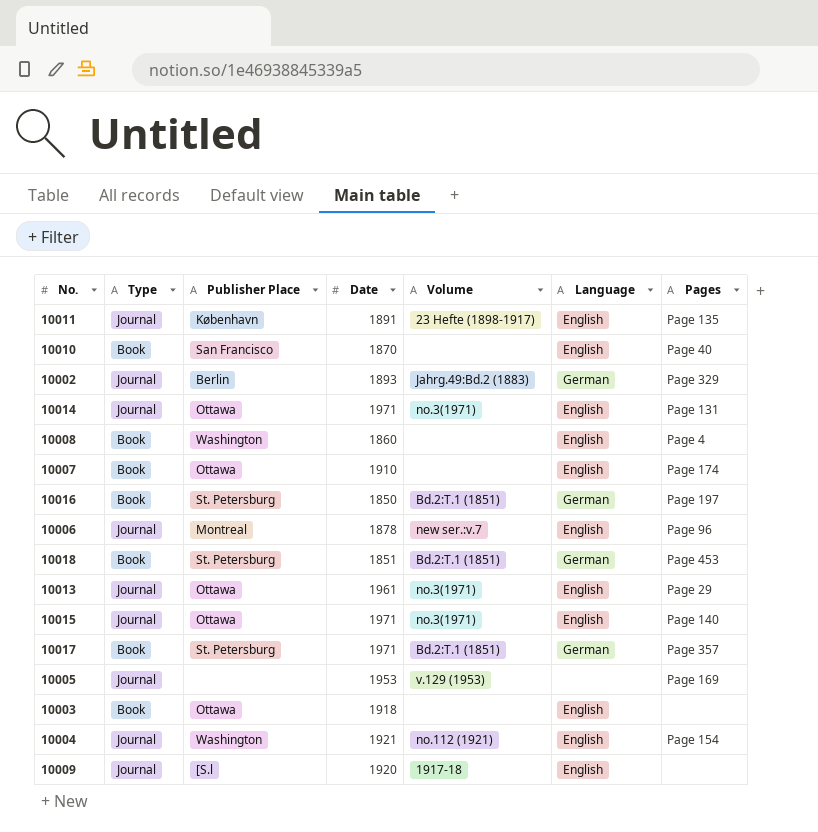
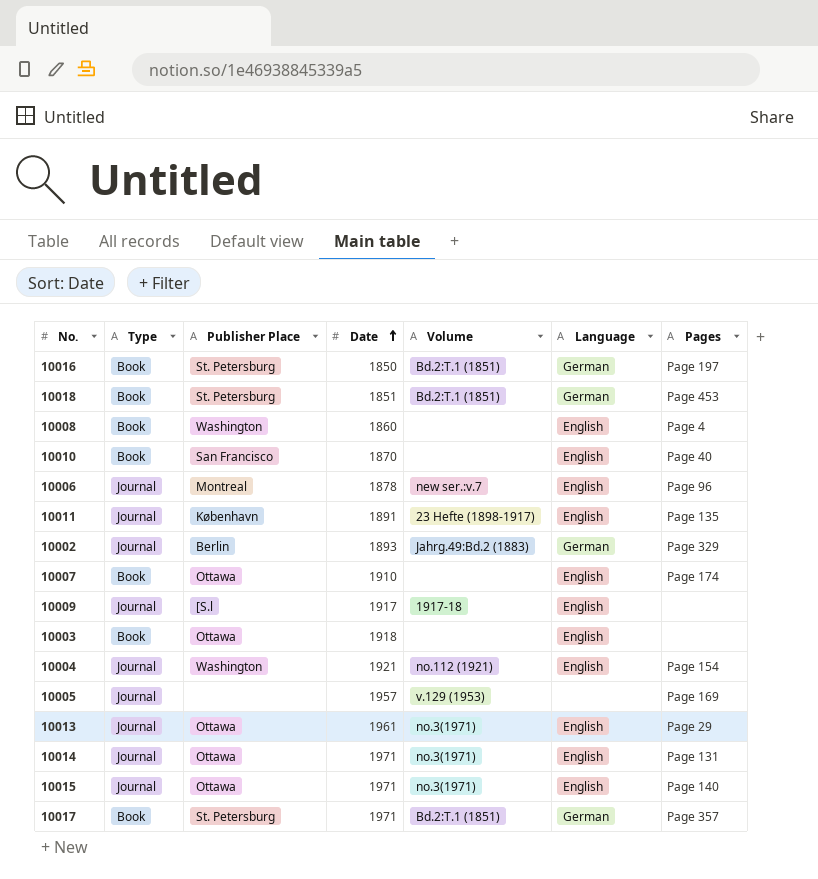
row order: none -> Date ascending
10009 | Date: 1920 -> 1917
10005 | Date: 1953 -> 1957

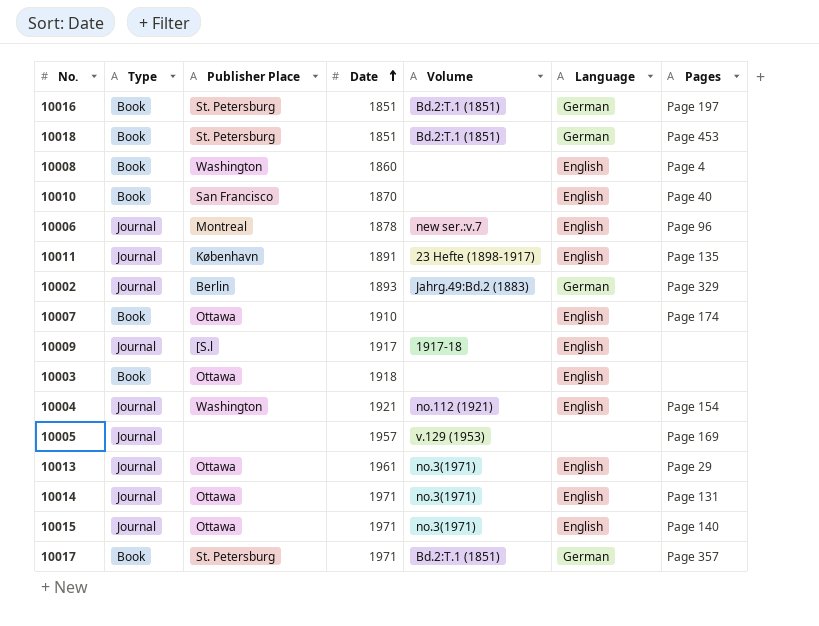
10016 | Date: 1850 -> 1851

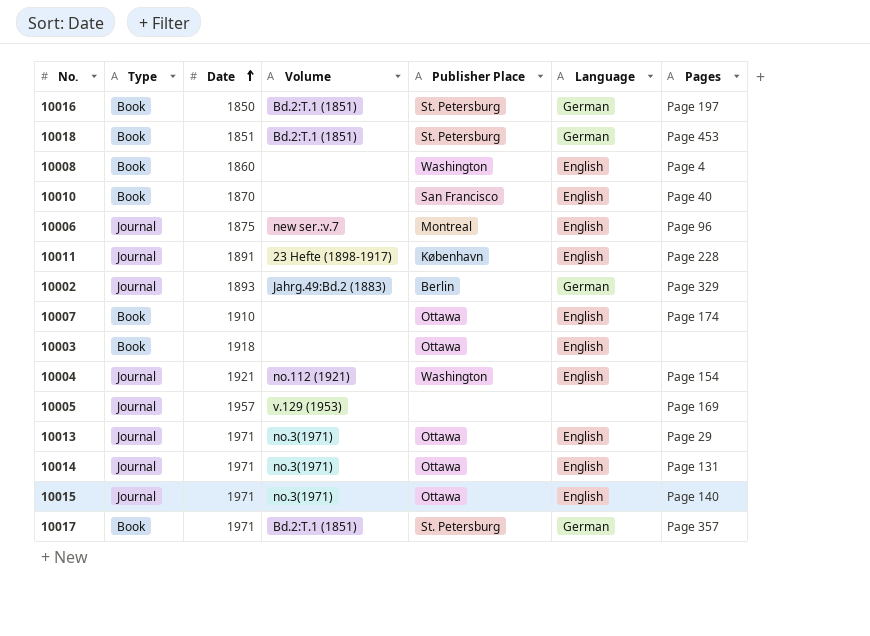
column Publisher Place | position: 3 -> 5
row 10009: Journal | [S.l | 1917 | 1917-18 | English | none -> none
10016 | Date: 1851 -> 1850
10006 | Date: 1878 -> 1875
10011 | Pages: Page 135 -> Page 228
10013 | Date: 1961 -> 1971

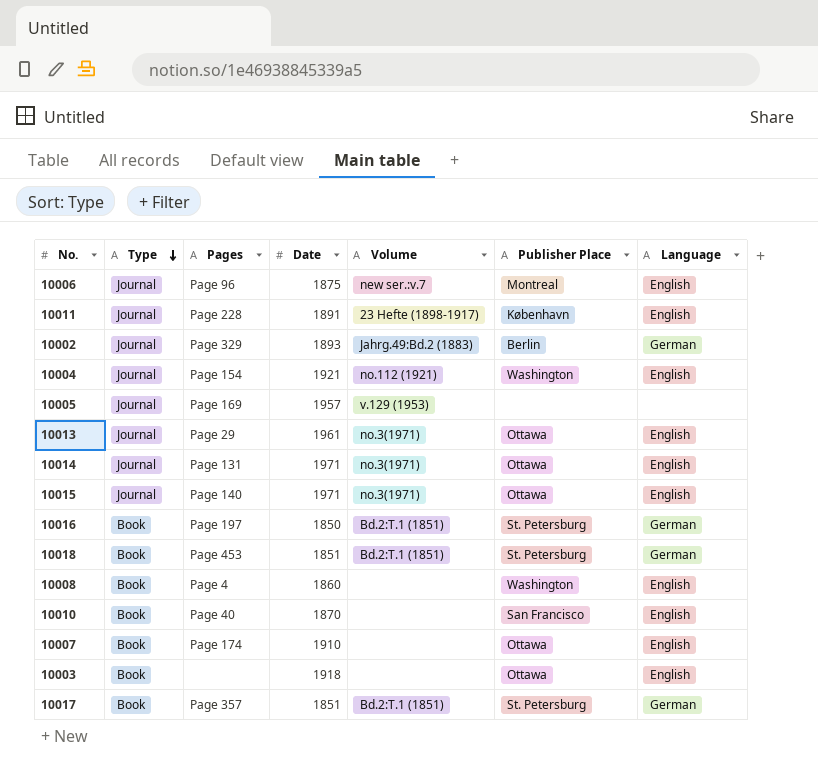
row order: Date ascending -> Type descending
column Pages | position: 7 -> 3
10013 | Date: 1971 -> 1961
10017 | Date: 1971 -> 1851

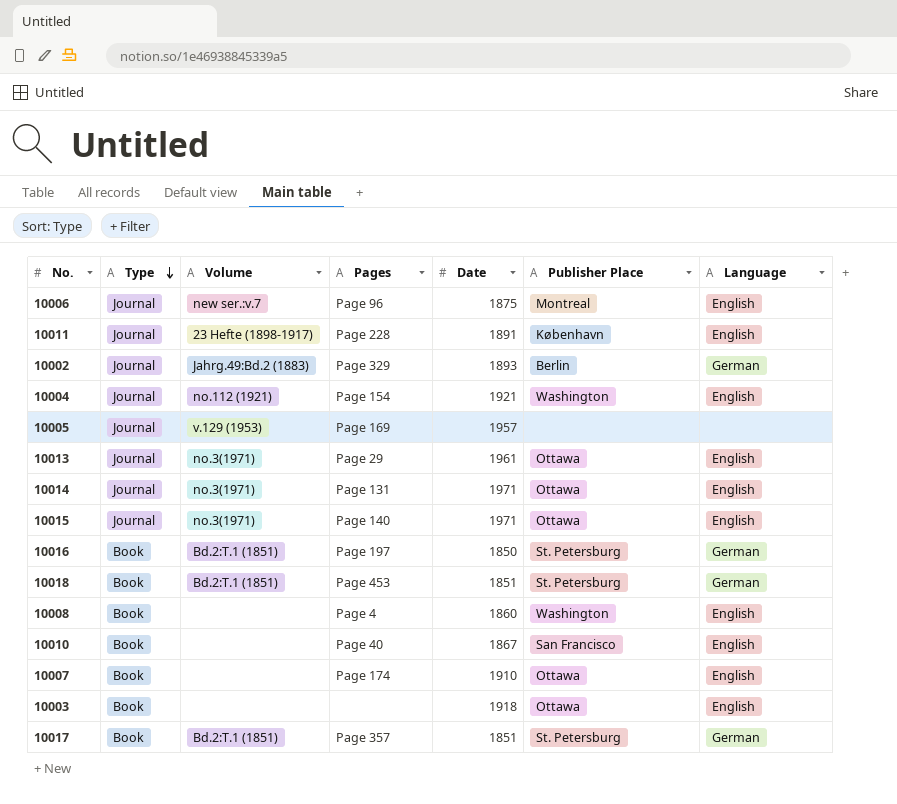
column Volume | position: 5 -> 3
10010 | Date: 1870 -> 1867

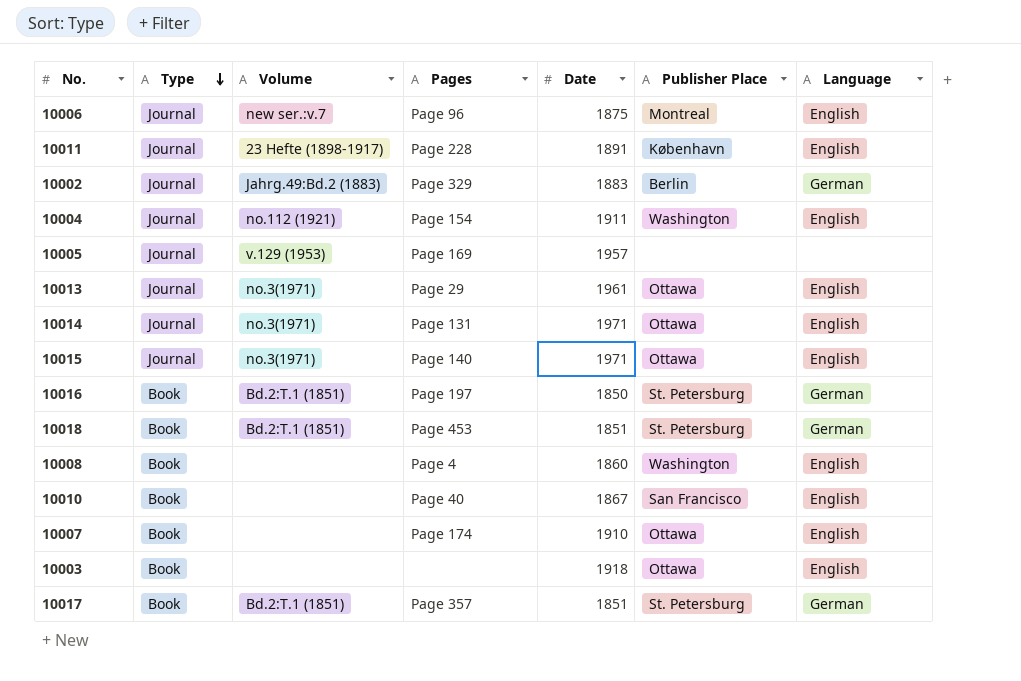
10002 | Date: 1893 -> 1883
10004 | Date: 1921 -> 1911

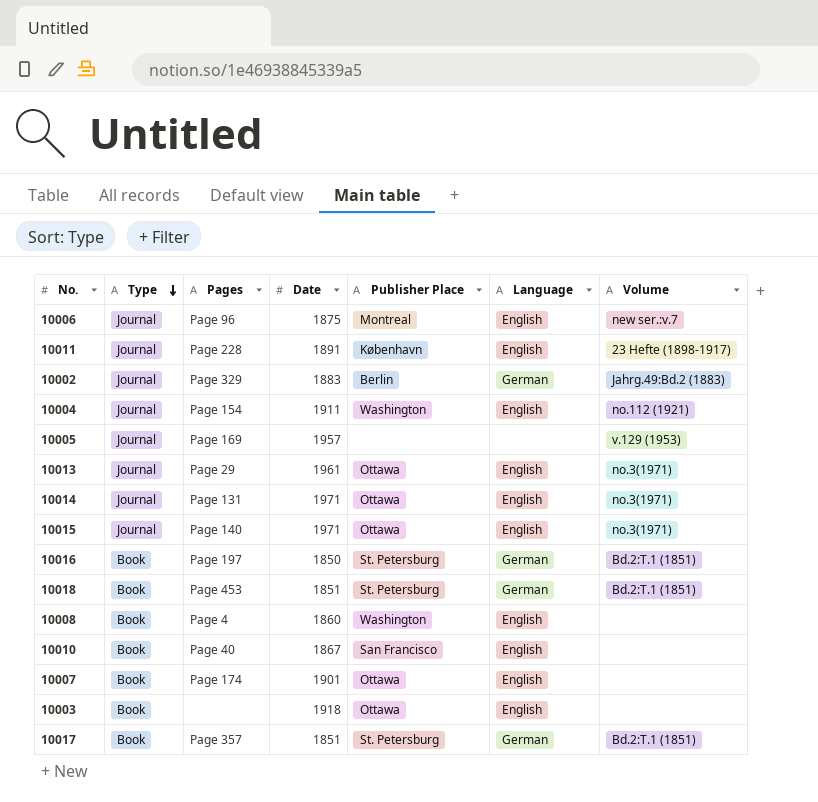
column Volume | position: 3 -> 7
10007 | Date: 1910 -> 1901

